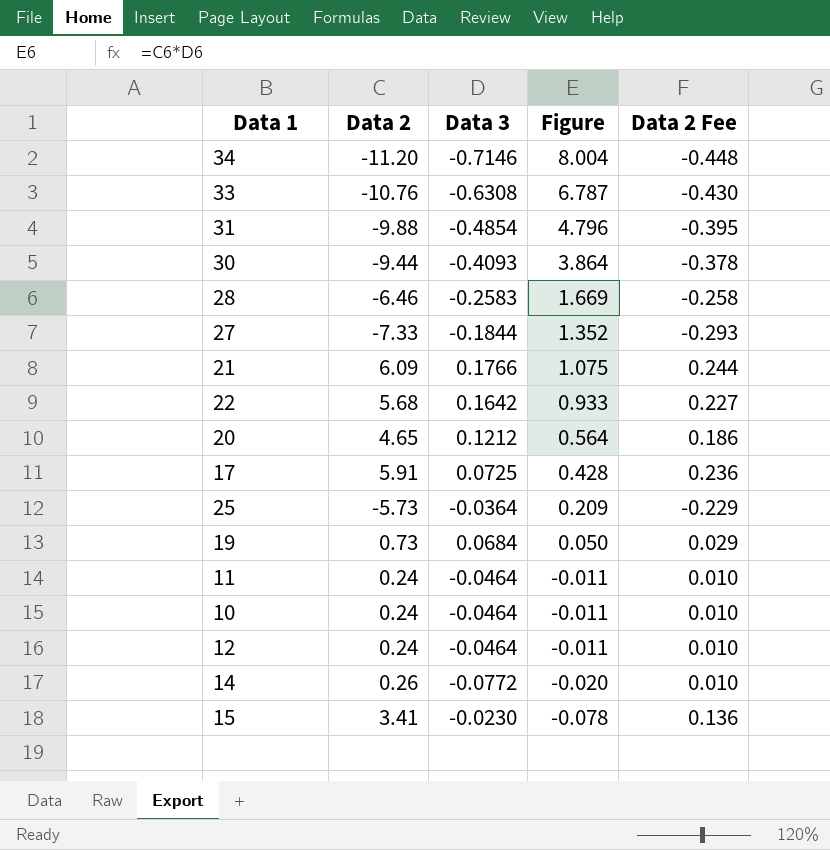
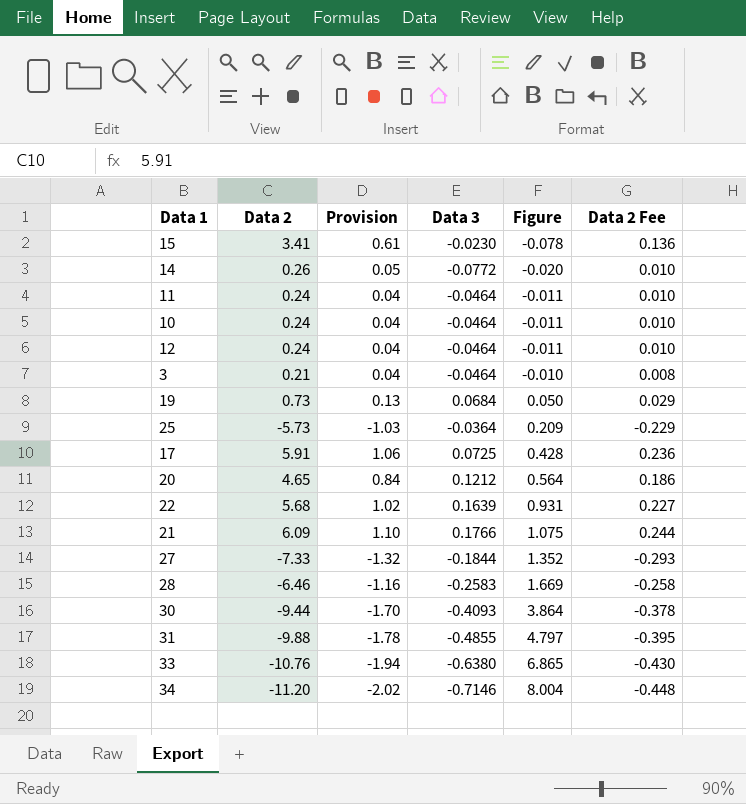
row order: Figure descending -> Figure ascending
column Provision | formula: none -> [Data 2] * 0.18
row 3: none -> 0.21 | 0.04 | -0.0464 | -0.010 | 0.008
22 | Data 3: 0.1642 -> 0.1639
22 | Figure: 0.933 -> 0.931
31 | Data 3: -0.4854 -> -0.4855
31 | Figure: 4.796 -> 4.797
33 | Data 3: -0.6308 -> -0.6380
33 | Figure: 6.787 -> 6.865

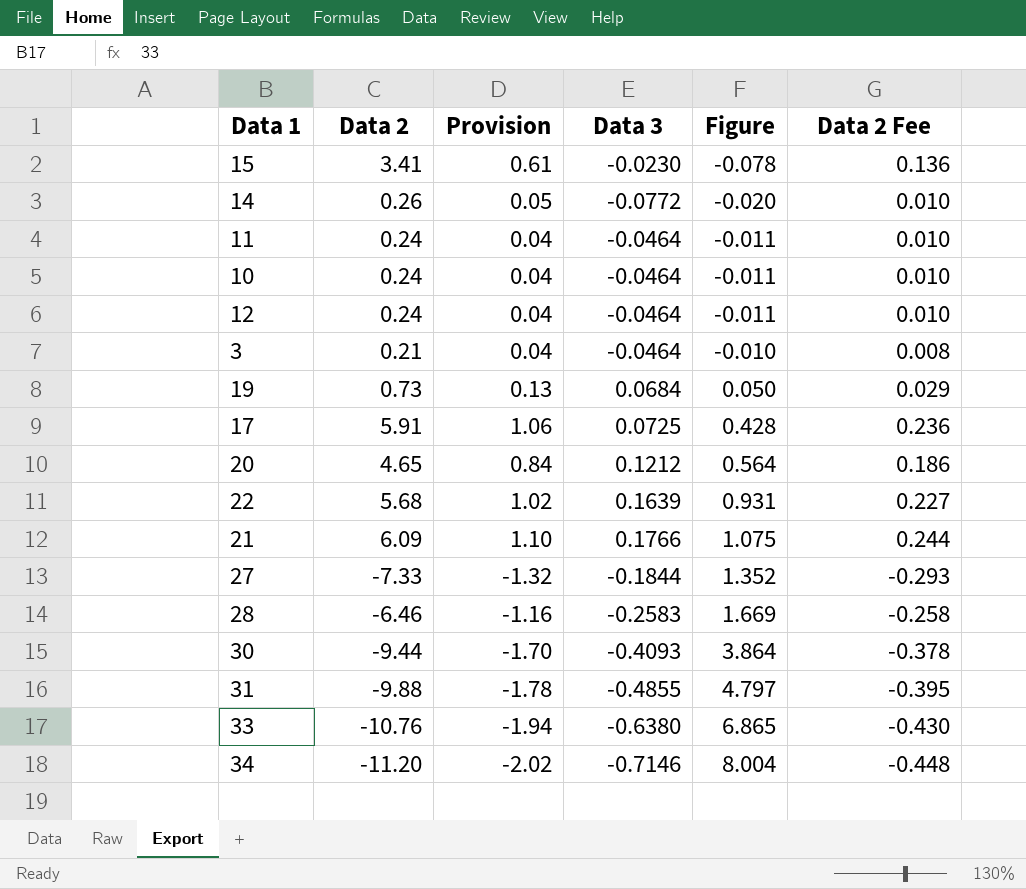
row 25: -5.73 | -1.03 | -0.0364 | 0.209 | -0.229 -> none

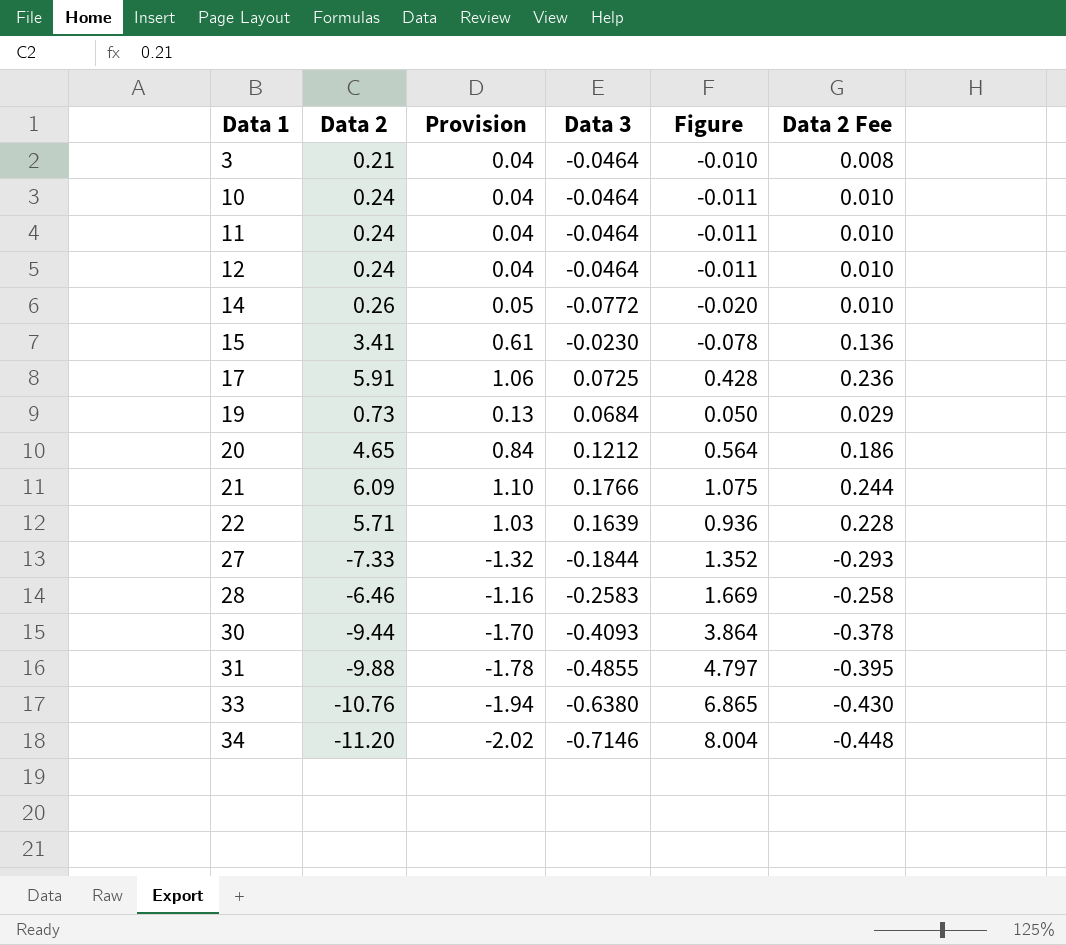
row order: Figure ascending -> Data 1 ascending
22 | Data 2: 5.68 -> 5.71
22 | Provision: 1.02 -> 1.03
22 | Figure: 0.931 -> 0.936
22 | Data 2 Fee: 0.227 -> 0.228

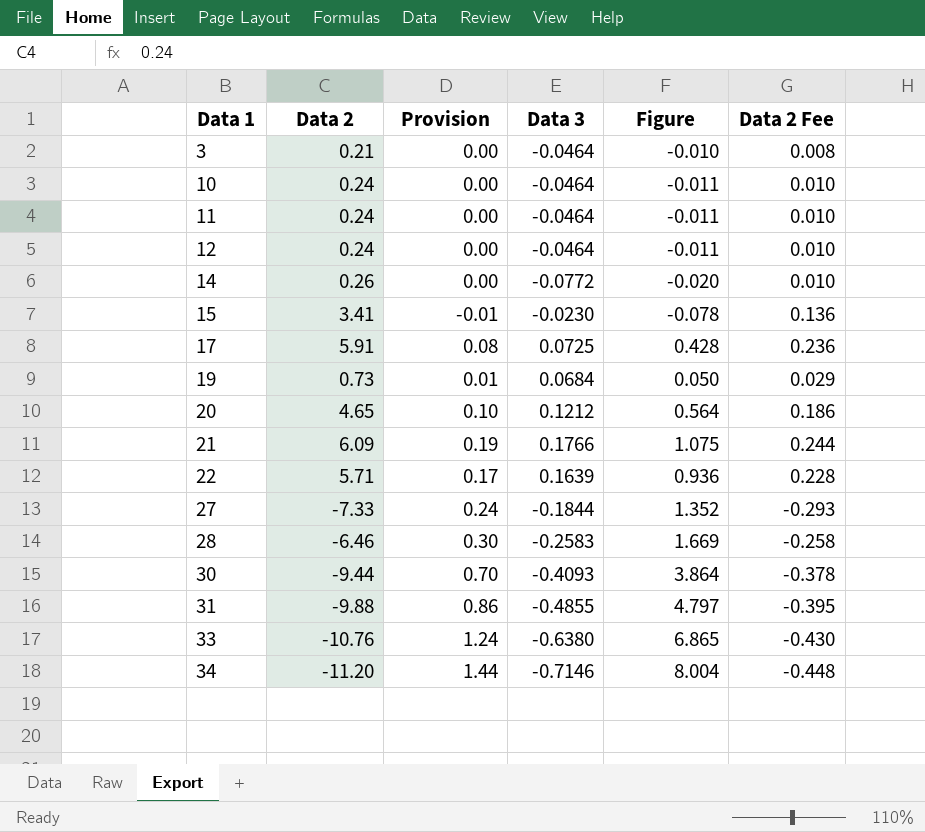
column Provision | formula: [Data 2] * 0.18 -> [Figure] * 0.18

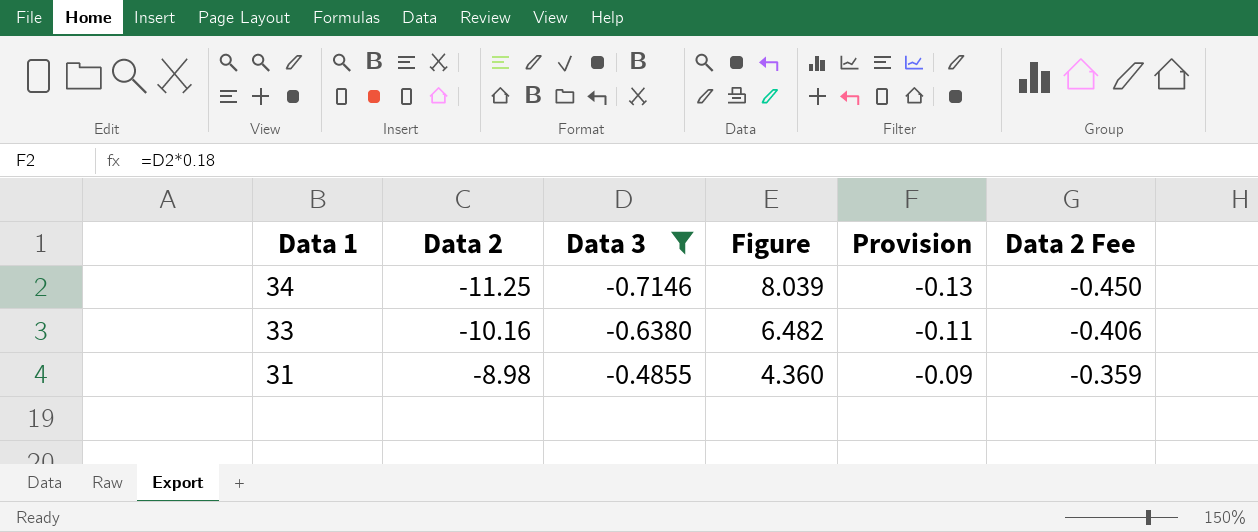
filter: none -> Data 3 <= -0.4855
row order: Data 1 ascending -> Data 1 descending
column Provision | formula: [Figure] * 0.18 -> [Data 3] * 0.18
column Provision | position: 3 -> 5
34 | Data 2: -11.20 -> -11.25
34 | Figure: 8.004 -> 8.039
34 | Data 2 Fee: -0.448 -> -0.450
33 | Data 2: -10.76 -> -10.16
33 | Figure: 6.865 -> 6.482
33 | Data 2 Fee: -0.430 -> -0.406
31 | Data 2: -9.88 -> -8.98
31 | Figure: 4.797 -> 4.360
31 | Data 2 Fee: -0.395 -> -0.359

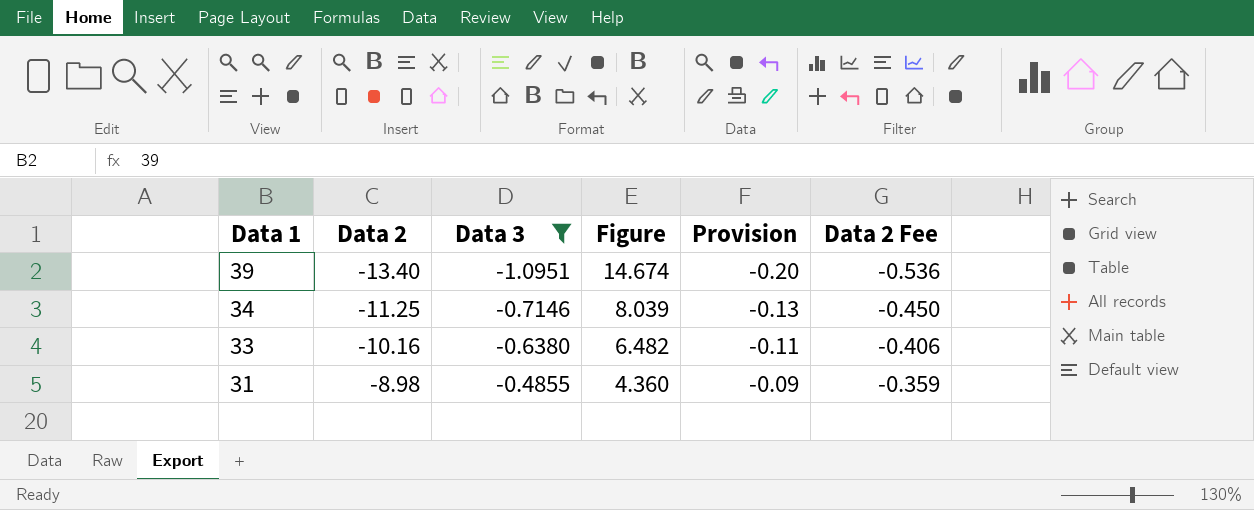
row 39: none -> -13.40 | -1.0951 | 14.674 | -0.20 | -0.536

